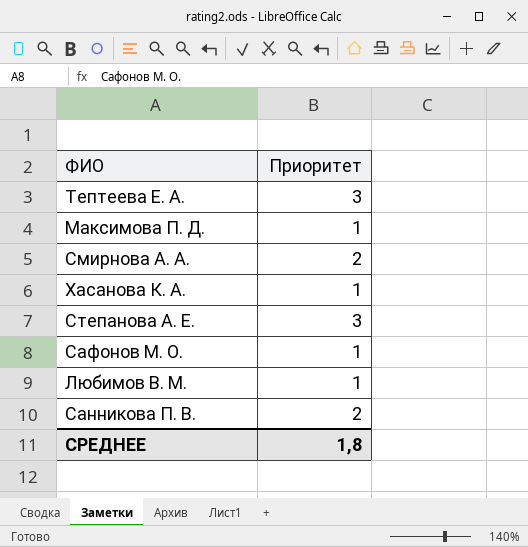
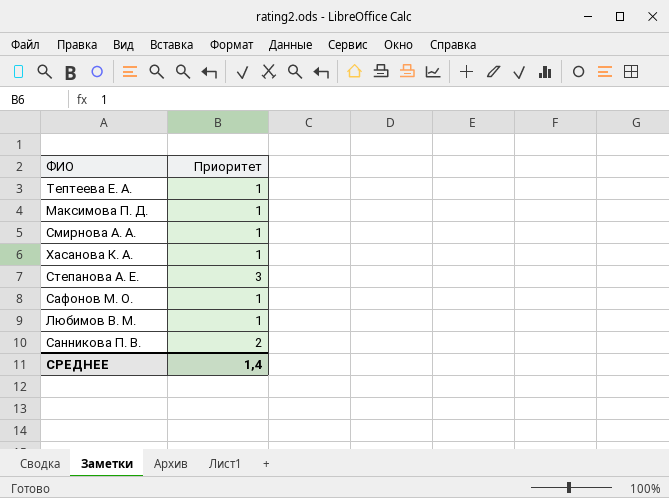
Тептеева Е. А. | Приоритет: 3 -> 1
Смирнова А. А. | Приоритет: 2 -> 1
СРЕДНЕЕ | Приоритет: 1,8 -> 1,4

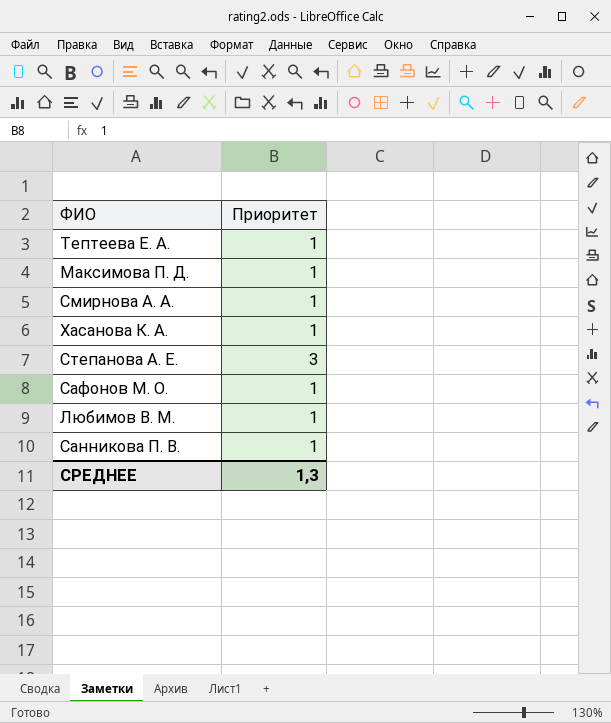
Санникова П. В. | Приоритет: 2 -> 1
СРЕДНЕЕ | Приоритет: 1,4 -> 1,3

